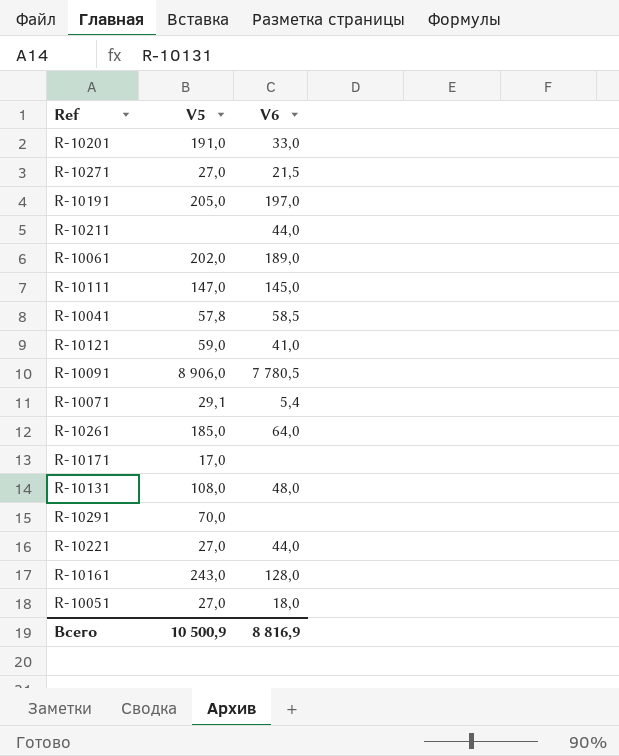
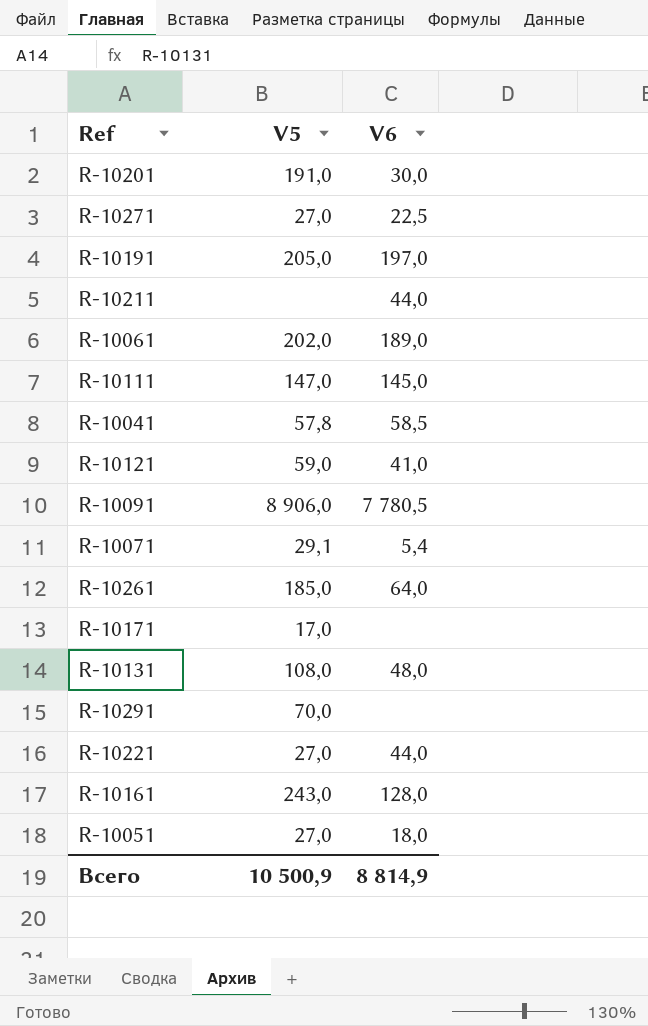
R-10201 | V6: 33,0 -> 30,0
R-10271 | V6: 21,5 -> 22,5
Всего | V6: 8 816,9 -> 8 814,9

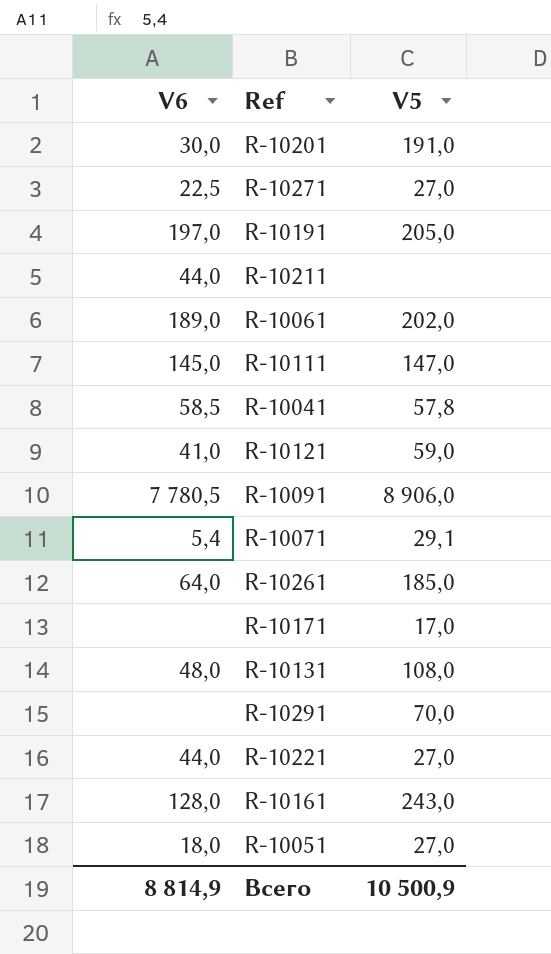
column V6 | position: 3 -> 1

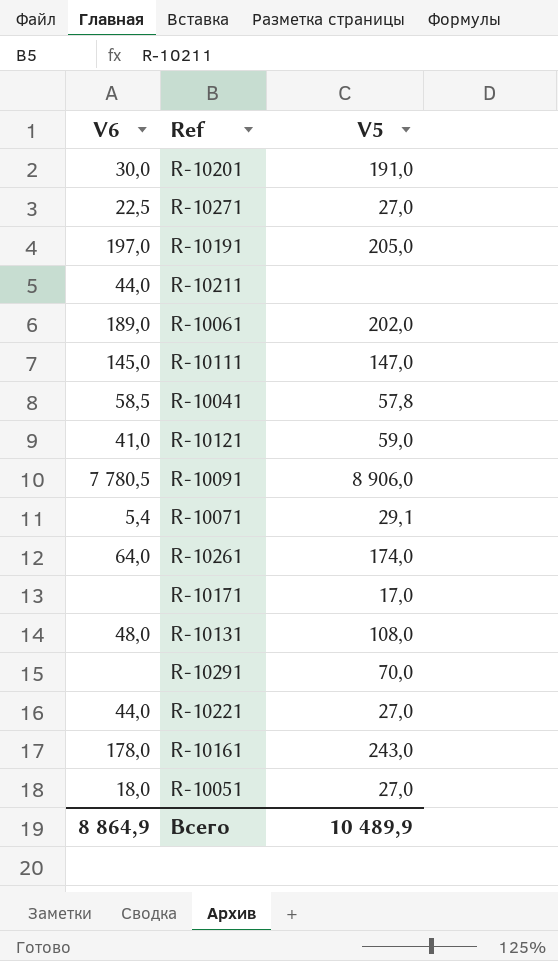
R-10261 | V5: 185,0 -> 174,0
R-10161 | V6: 128,0 -> 178,0
Всего | V6: 8 814,9 -> 8 864,9
Всего | V5: 10 500,9 -> 10 489,9

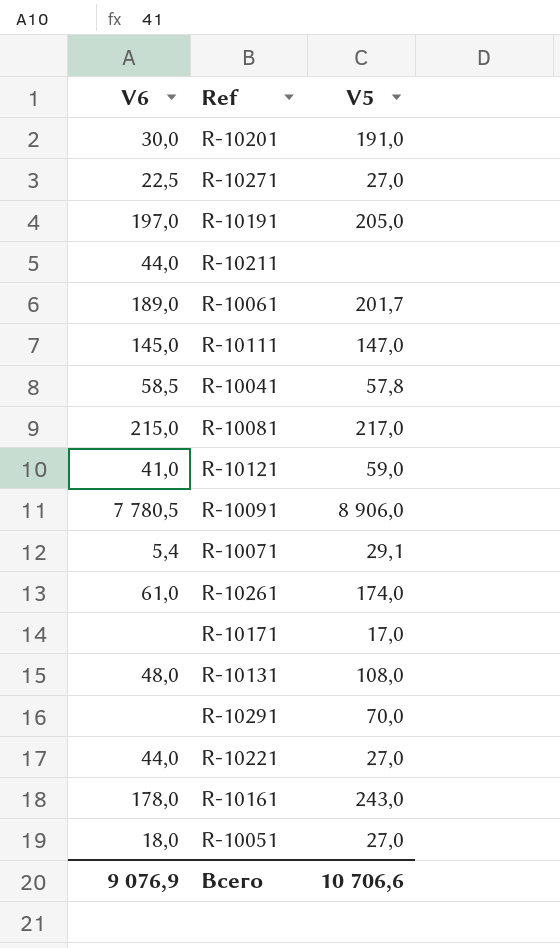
R-10061 | V5: 202,0 -> 201,7
row R-10081: none -> 215,0 | 217,0
R-10261 | V6: 64,0 -> 61,0
Всего | V6: 8 864,9 -> 9 076,9
Всего | V5: 10 489,9 -> 10 706,6

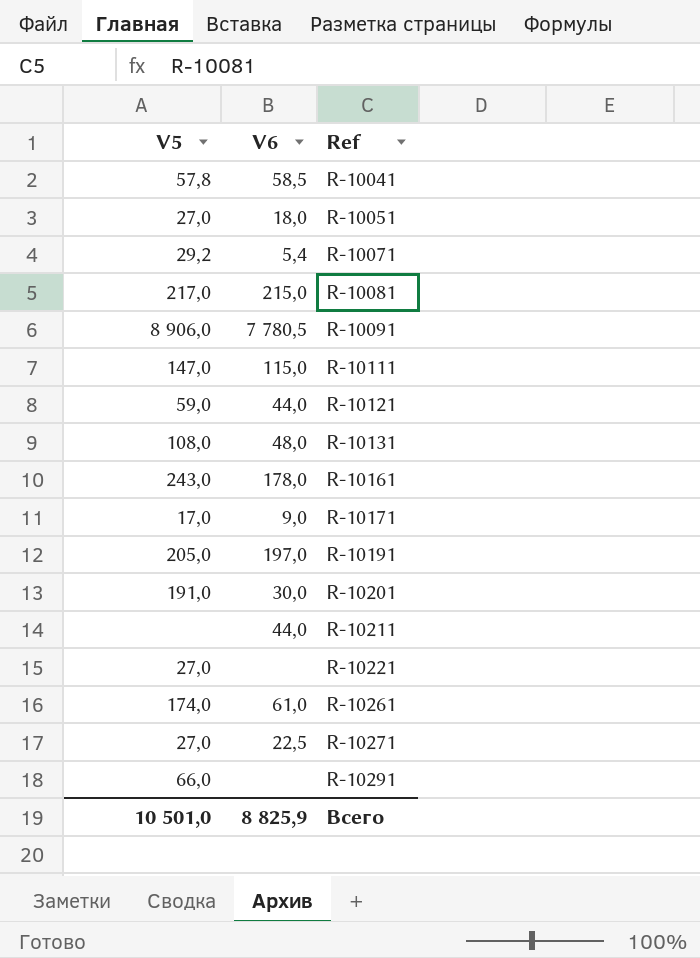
row order: none -> Ref ascending
column V5 | position: 3 -> 1
row R-10061: 189,0 | 201,7 -> none
R-10071 | V5: 29,1 -> 29,2
R-10111 | V6: 145,0 -> 115,0
R-10121 | V6: 41,0 -> 44,0
R-10171 | V6: none -> 9,0
R-10221 | V6: 44,0 -> none
R-10291 | V5: 70,0 -> 66,0
Всего | V5: 10 706,6 -> 10 501,0
Всего | V6: 9 076,9 -> 8 825,9

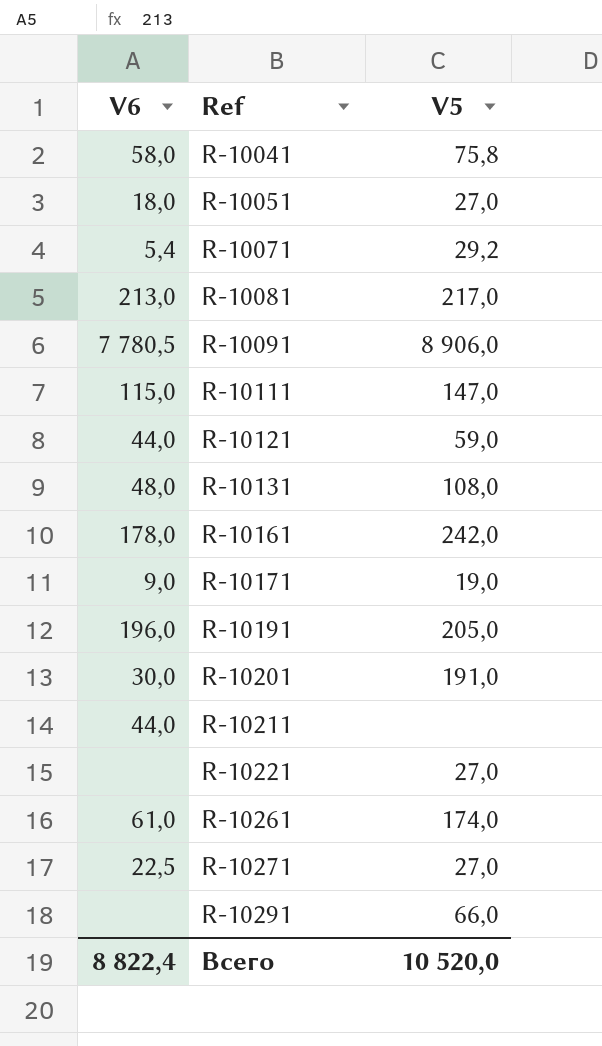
column V5 | position: 1 -> 3
R-10041 | V6: 58,5 -> 58,0
R-10041 | V5: 57,8 -> 75,8
R-10081 | V6: 215,0 -> 213,0
R-10161 | V5: 243,0 -> 242,0
R-10171 | V5: 17,0 -> 19,0
R-10191 | V6: 197,0 -> 196,0
Всего | V6: 8 825,9 -> 8 822,4
Всего | V5: 10 501,0 -> 10 520,0

